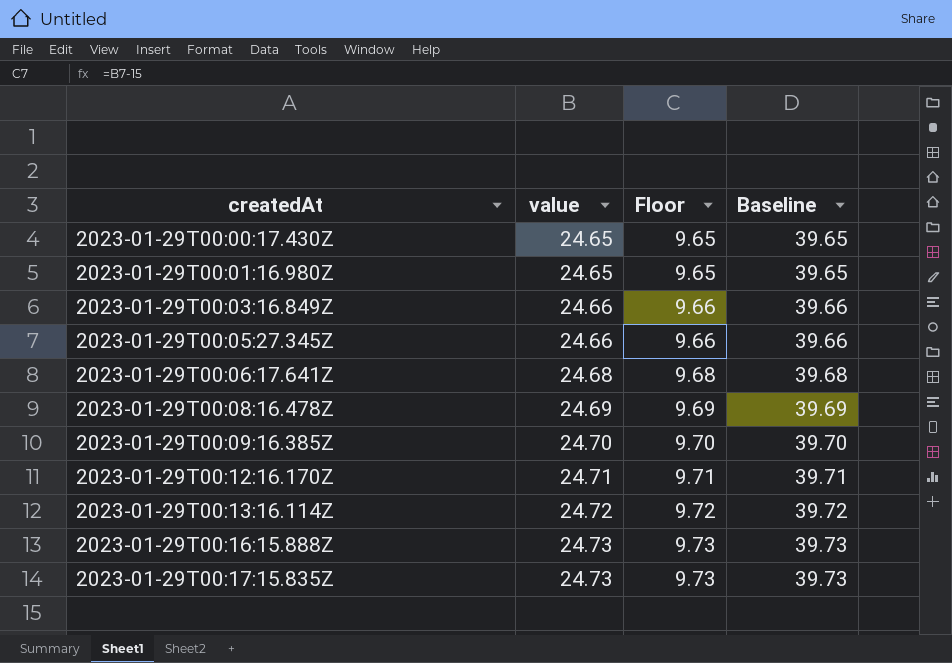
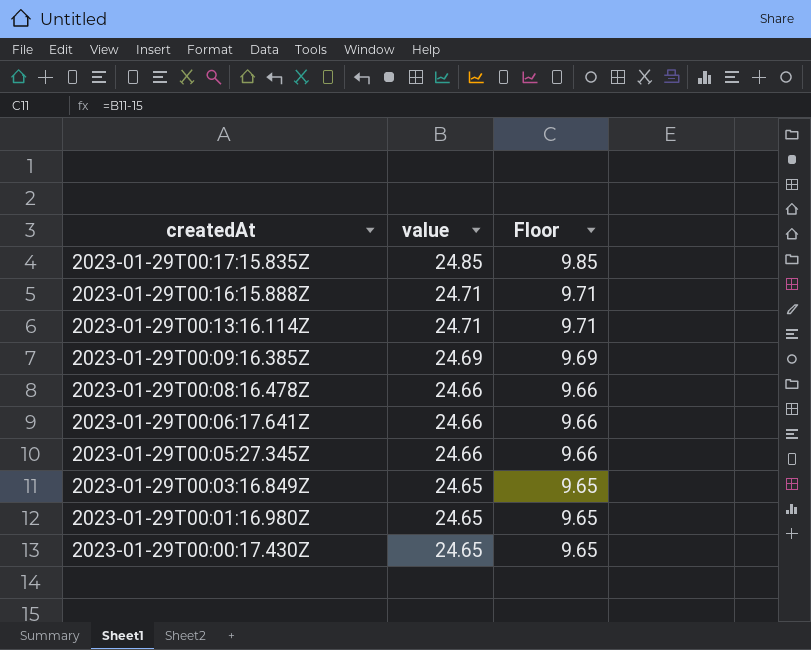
row order: createdAt ascending -> createdAt descending
column Baseline | formula: [value] + 15 -> none
row 2023-01-29T00:12:16.170Z: 24.71 | 9.71 | 39.71 -> none
2023-01-29T00:17:15.835Z | value: 24.73 -> 24.85
2023-01-29T00:17:15.835Z | Floor: 9.73 -> 9.85
2023-01-29T00:16:15.888Z | value: 24.73 -> 24.71
2023-01-29T00:16:15.888Z | Floor: 9.73 -> 9.71
2023-01-29T00:13:16.114Z | value: 24.72 -> 24.71
2023-01-29T00:13:16.114Z | Floor: 9.72 -> 9.71
2023-01-29T00:09:16.385Z | value: 24.70 -> 24.69
2023-01-29T00:09:16.385Z | Floor: 9.70 -> 9.69
2023-01-29T00:08:16.478Z | value: 24.69 -> 24.66
2023-01-29T00:08:16.478Z | Floor: 9.69 -> 9.66
2023-01-29T00:06:17.641Z | value: 24.68 -> 24.66
2023-01-29T00:06:17.641Z | Floor: 9.68 -> 9.66
2023-01-29T00:03:16.849Z | value: 24.66 -> 24.65
2023-01-29T00:03:16.849Z | Floor: 9.66 -> 9.65

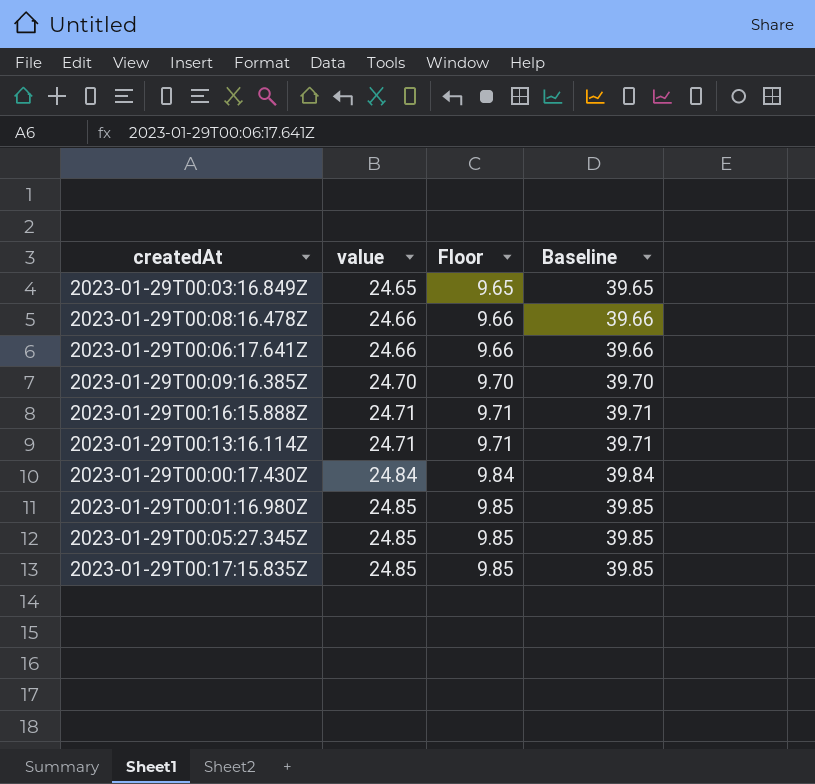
row order: createdAt descending -> value ascending
column Baseline | formula: none -> [value] + 15
2023-01-29T00:09:16.385Z | value: 24.69 -> 24.70
2023-01-29T00:09:16.385Z | Floor: 9.69 -> 9.70
2023-01-29T00:00:17.430Z | value: 24.65 -> 24.84
2023-01-29T00:00:17.430Z | Floor: 9.65 -> 9.84
2023-01-29T00:01:16.980Z | value: 24.65 -> 24.85
2023-01-29T00:01:16.980Z | Floor: 9.65 -> 9.85
2023-01-29T00:05:27.345Z | value: 24.66 -> 24.85
2023-01-29T00:05:27.345Z | Floor: 9.66 -> 9.85

